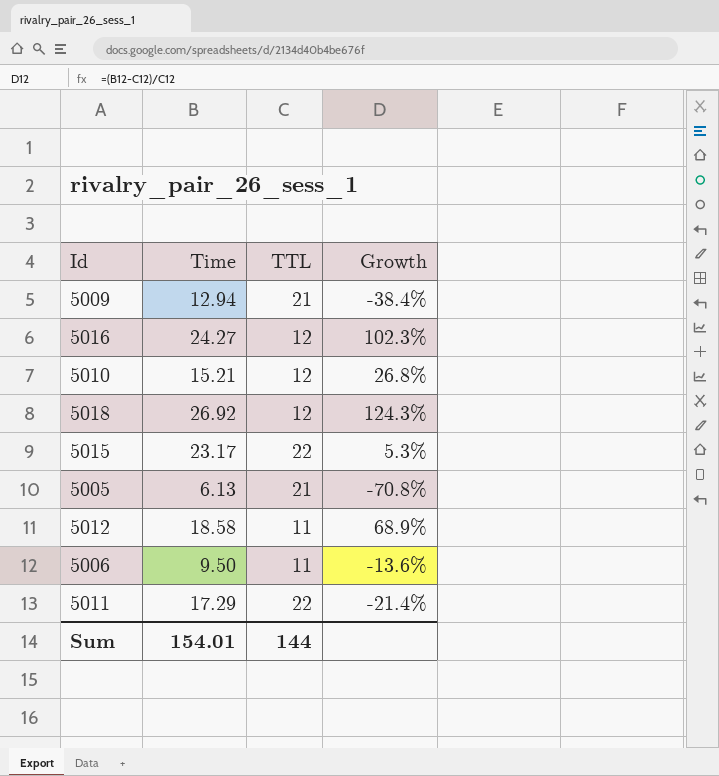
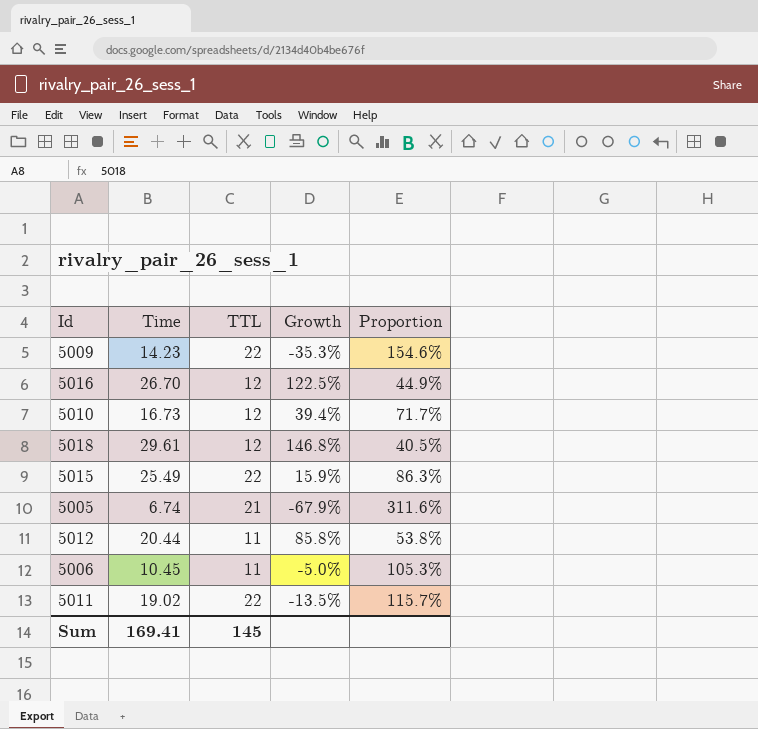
column Proportion | formula: none -> [TTL] / [Time]
5009 | Time: 12.94 -> 14.23
5009 | TTL: 21 -> 22
5009 | Growth: -38.4% -> -35.3%
5016 | Time: 24.27 -> 26.70
5016 | Growth: 102.3% -> 122.5%
5010 | Time: 15.21 -> 16.73
5010 | Growth: 26.8% -> 39.4%
5018 | Time: 26.92 -> 29.61
5018 | Growth: 124.3% -> 146.8%
5015 | Time: 23.17 -> 25.49
5015 | Growth: 5.3% -> 15.9%
5005 | Time: 6.13 -> 6.74
5005 | Growth: -70.8% -> -67.9%
5012 | Time: 18.58 -> 20.44
5012 | Growth: 68.9% -> 85.8%
5006 | Time: 9.50 -> 10.45
5006 | Growth: -13.6% -> -5.0%
5011 | Time: 17.29 -> 19.02
5011 | Growth: -21.4% -> -13.5%
Sum | Time: 154.01 -> 169.41
Sum | TTL: 144 -> 145

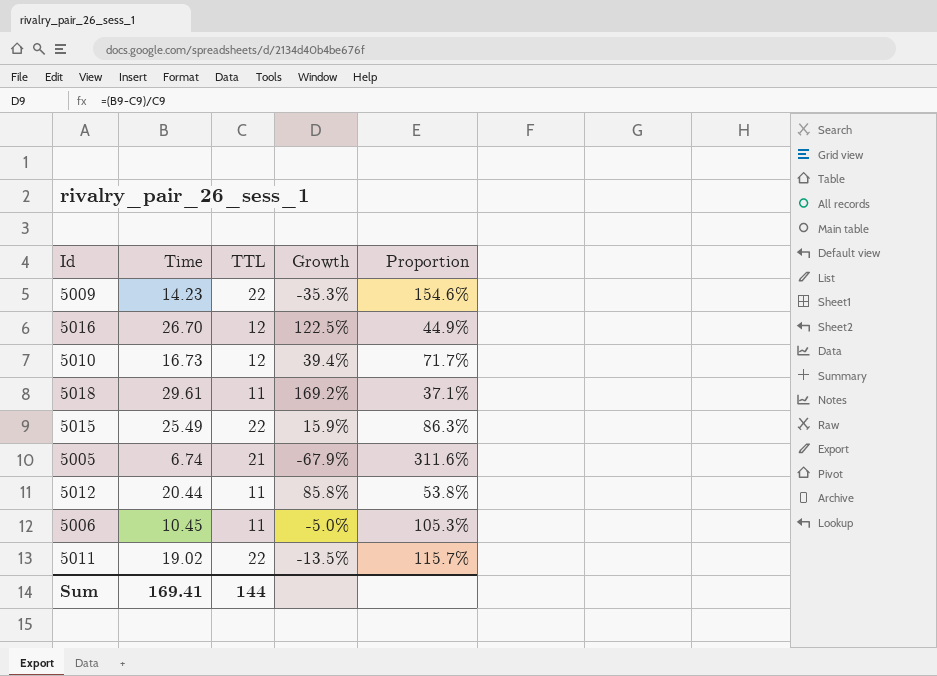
5018 | TTL: 12 -> 11
5018 | Growth: 146.8% -> 169.2%
5018 | Proportion: 40.5% -> 37.1%
Sum | TTL: 145 -> 144

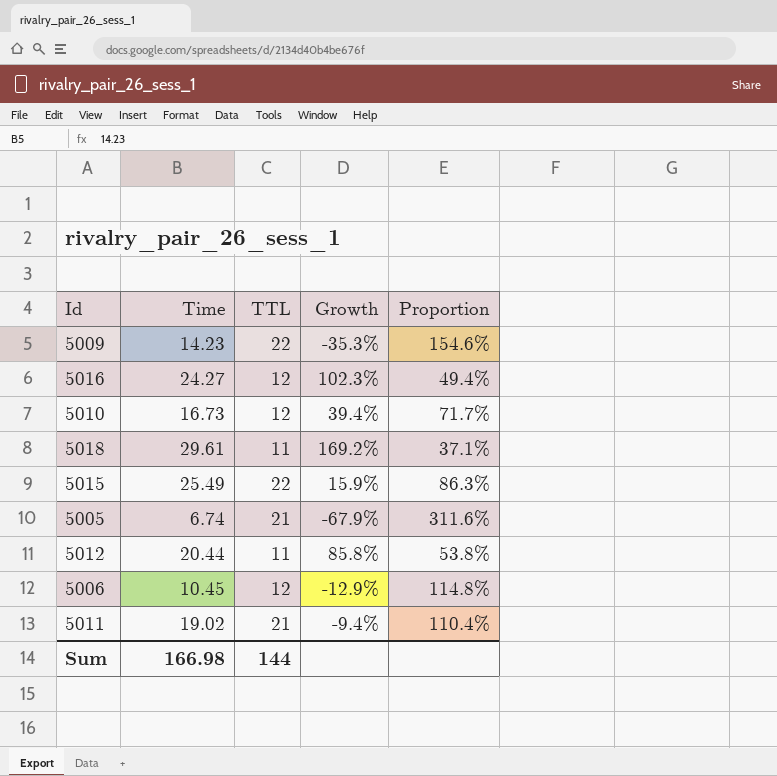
5016 | Time: 26.70 -> 24.27
5016 | Growth: 122.5% -> 102.3%
5016 | Proportion: 44.9% -> 49.4%
5006 | TTL: 11 -> 12
5006 | Growth: -5.0% -> -12.9%
5006 | Proportion: 105.3% -> 114.8%
5011 | TTL: 22 -> 21
5011 | Growth: -13.5% -> -9.4%
5011 | Proportion: 115.7% -> 110.4%
Sum | Time: 169.41 -> 166.98

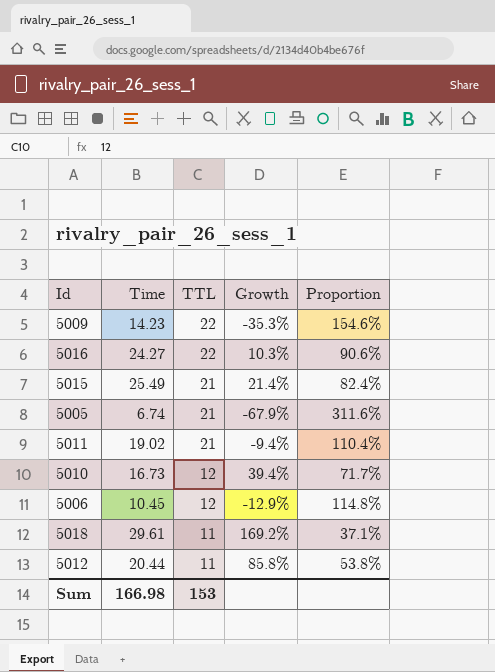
row order: none -> TTL descending
5016 | TTL: 12 -> 22
5016 | Growth: 102.3% -> 10.3%
5016 | Proportion: 49.4% -> 90.6%
5015 | TTL: 22 -> 21
5015 | Growth: 15.9% -> 21.4%
5015 | Proportion: 86.3% -> 82.4%
Sum | TTL: 144 -> 153

